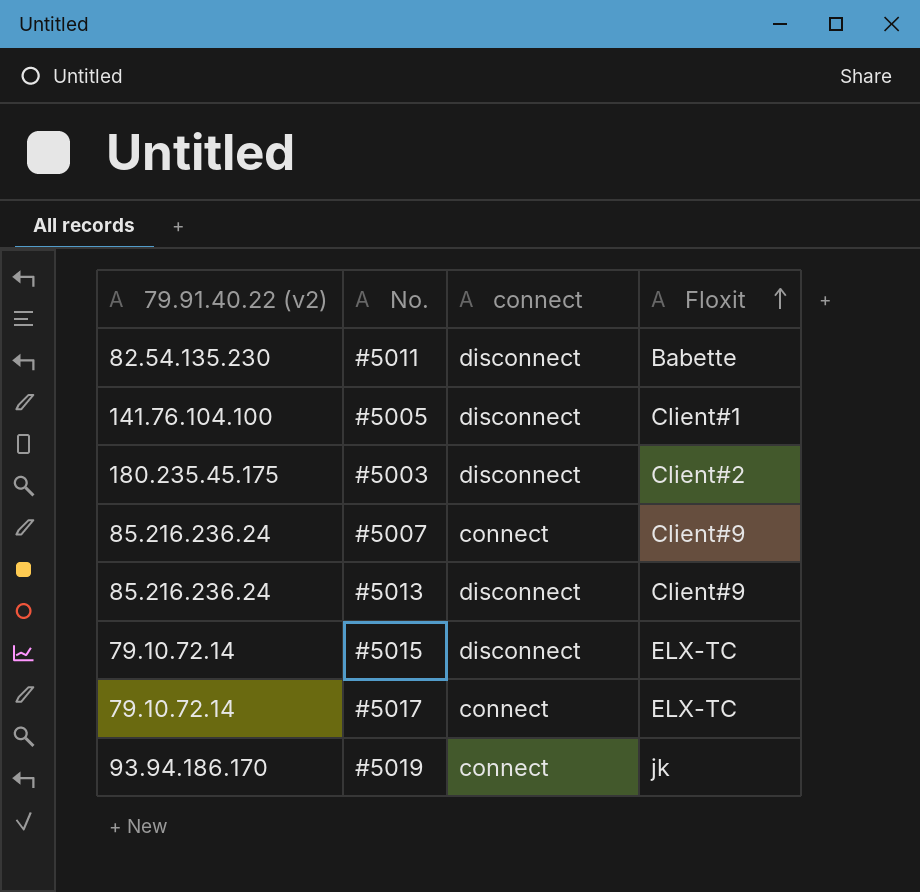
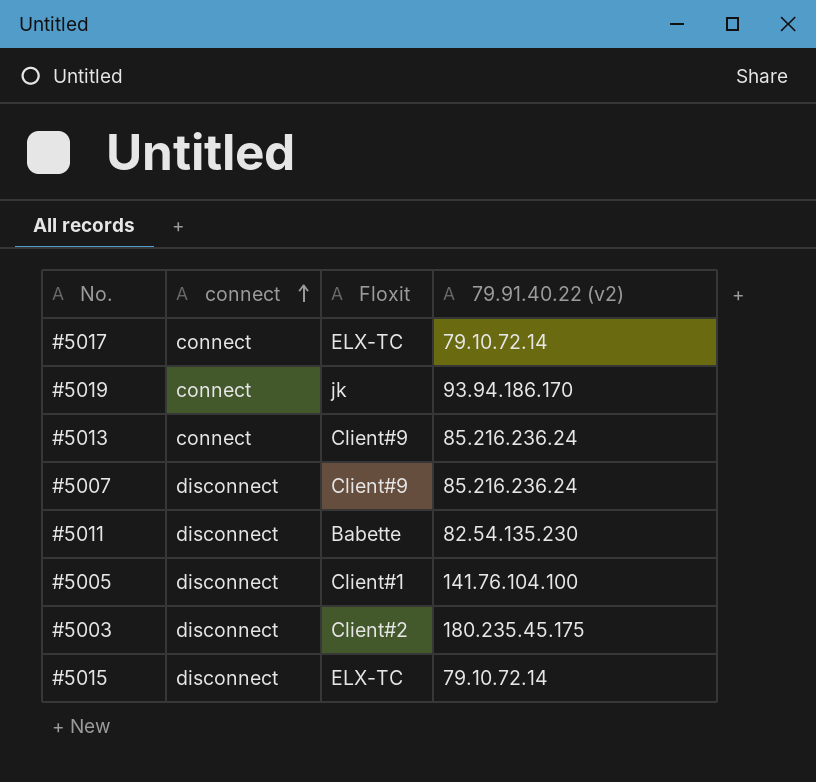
row order: Floxit ascending -> connect ascending
column 79.91.40.22 (v2) | position: 1 -> 4
#5013 | connect: disconnect -> connect
#5007 | connect: connect -> disconnect

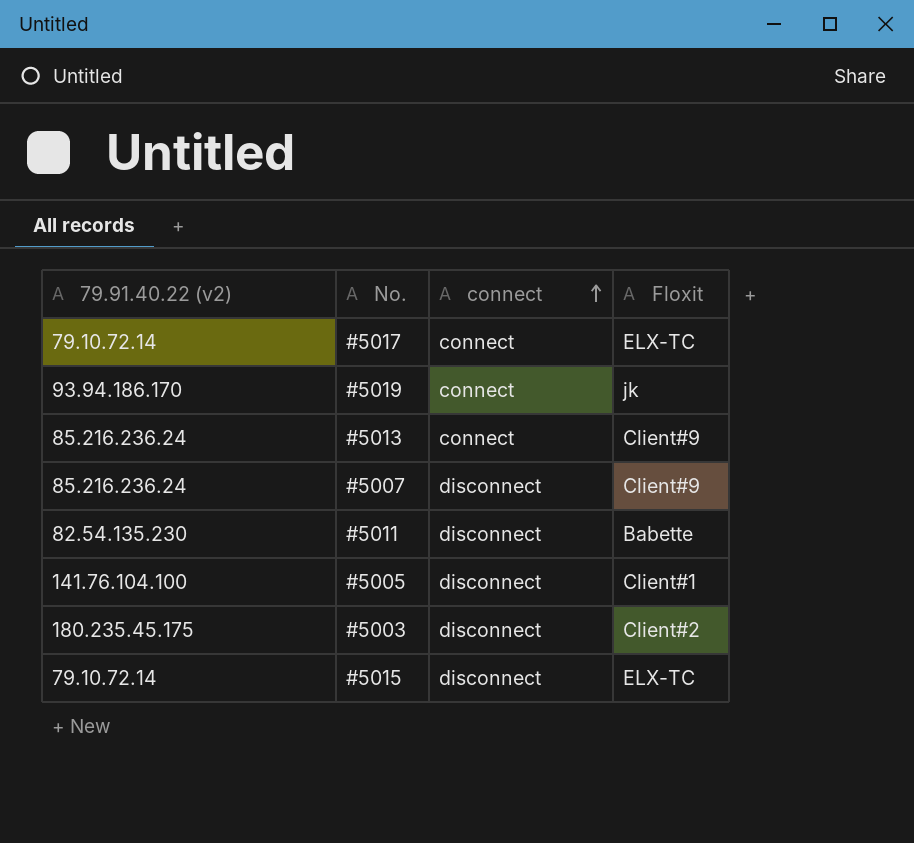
column 79.91.40.22 (v2) | position: 4 -> 1

